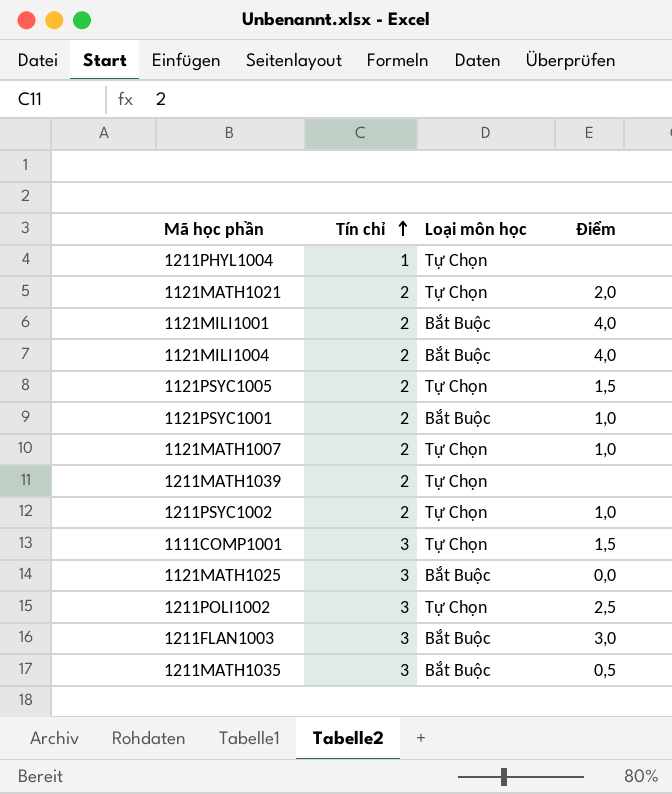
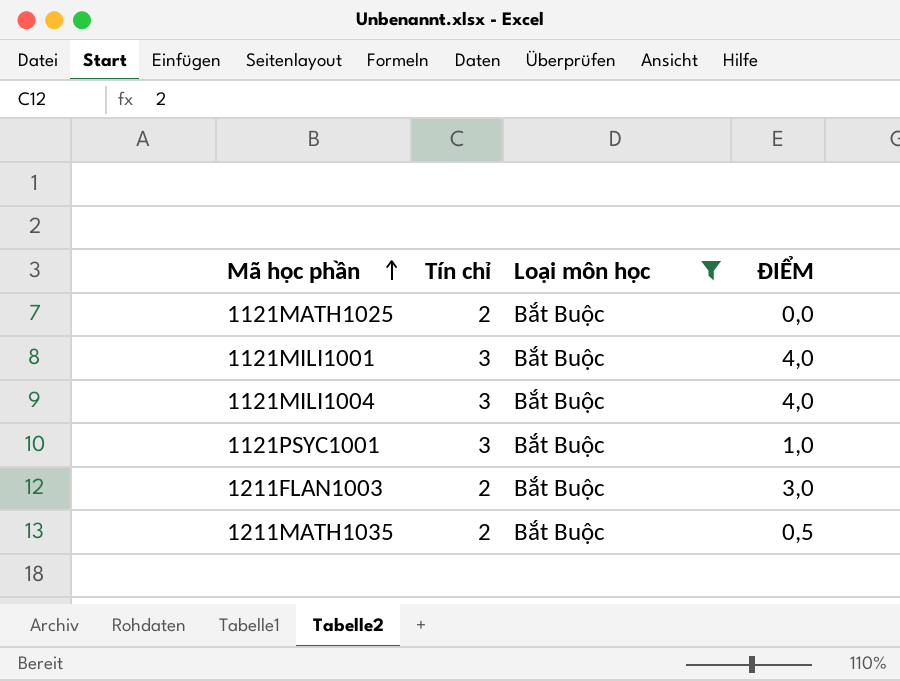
filter: none -> Loại môn học = Bắt Buộc
row order: Tín chỉ ascending -> Mã học phần ascending
column name: Điểm -> ĐIỂM
1121MATH1025 | Tín chỉ: 3 -> 2
1121MILI1001 | Tín chỉ: 2 -> 3
1121MILI1004 | Tín chỉ: 2 -> 3
1121PSYC1001 | Tín chỉ: 2 -> 3
1211FLAN1003 | Tín chỉ: 3 -> 2
1211MATH1035 | Tín chỉ: 3 -> 2

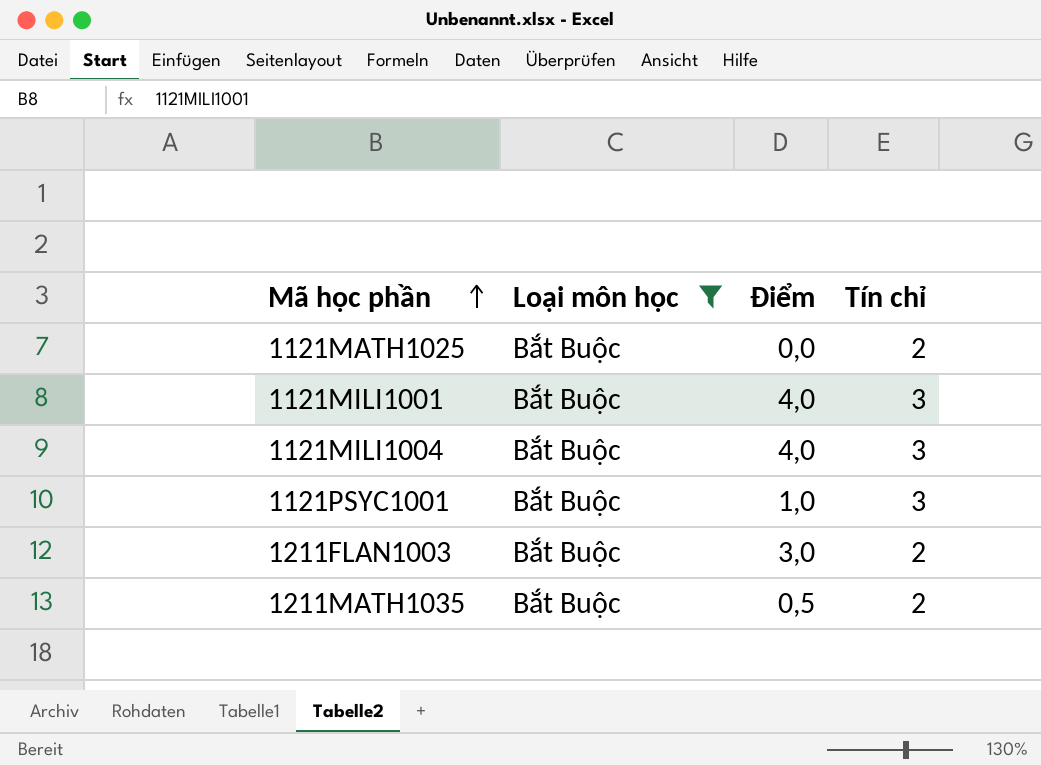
column name: ĐIỂM -> Điểm
column Tín chỉ | position: 2 -> 4

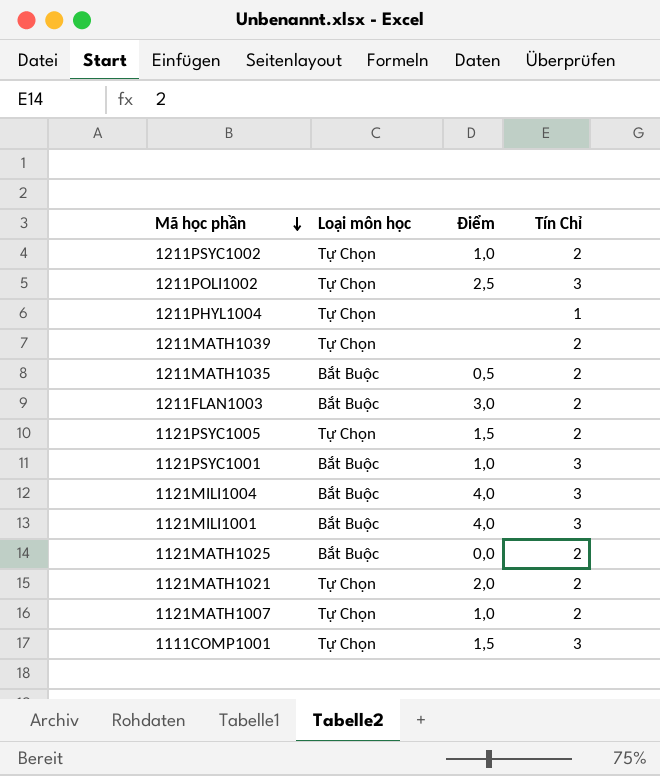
filter: Loại môn học = Bắt Buộc -> none
row order: Mã học phần ascending -> Mã học phần descending
column name: Tín chỉ -> Tín Chỉ

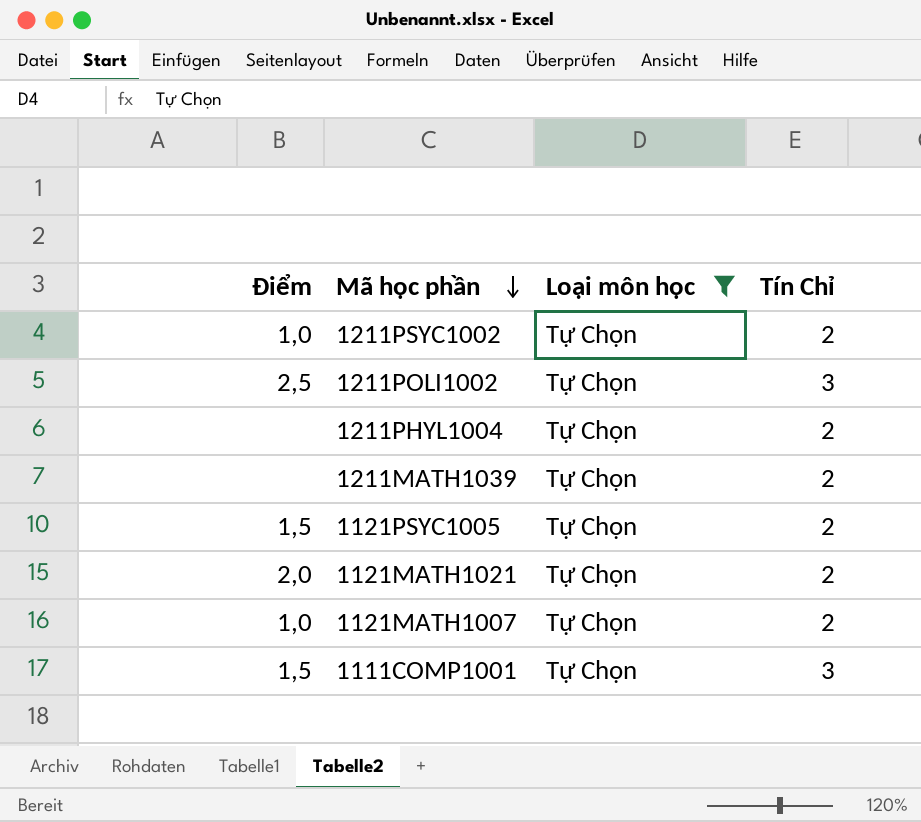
filter: none -> Loại môn học = Tự Chọn
column Điểm | position: 3 -> 1
1211PHYL1004 | Tín Chỉ: 1 -> 2

